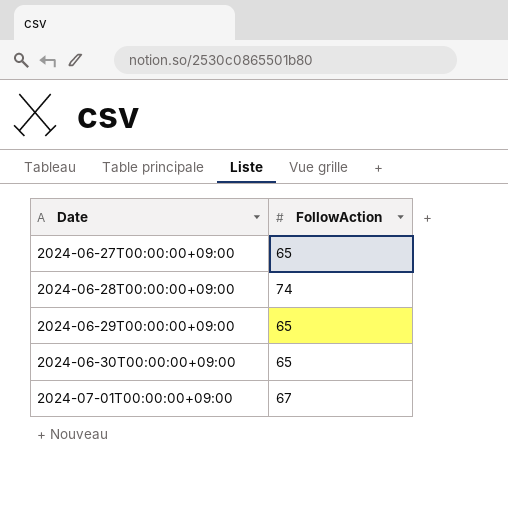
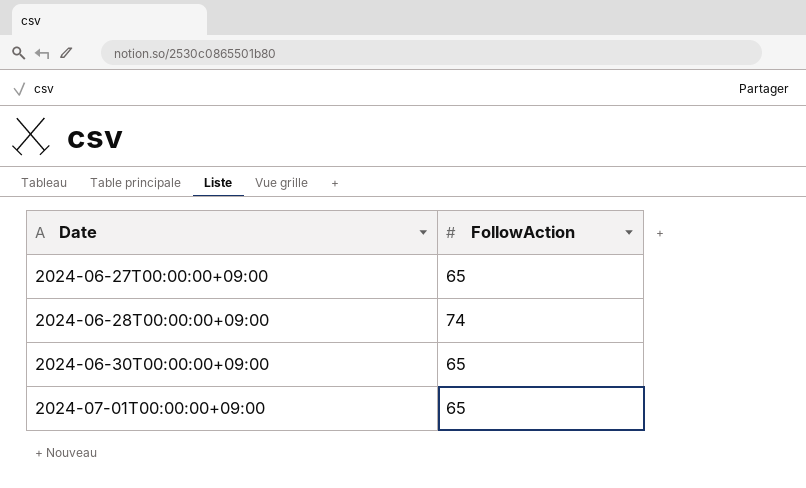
row 2024-06-29T00:00:00+09:00: 65 -> none
2024-07-01T00:00:00+09:00 | FollowAction: 67 -> 65

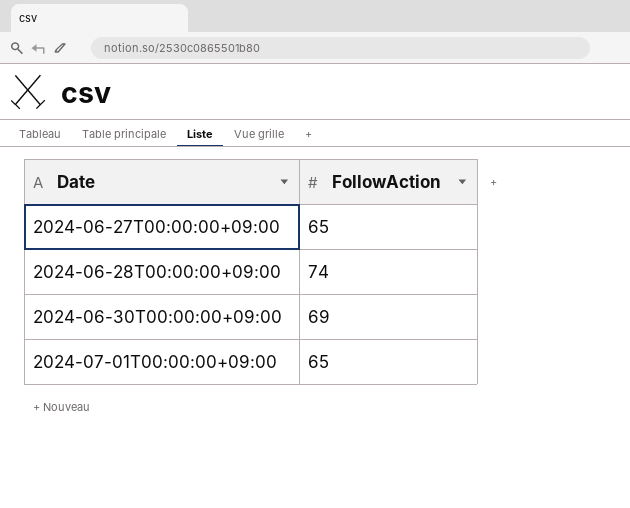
2024-06-30T00:00:00+09:00 | FollowAction: 65 -> 69

